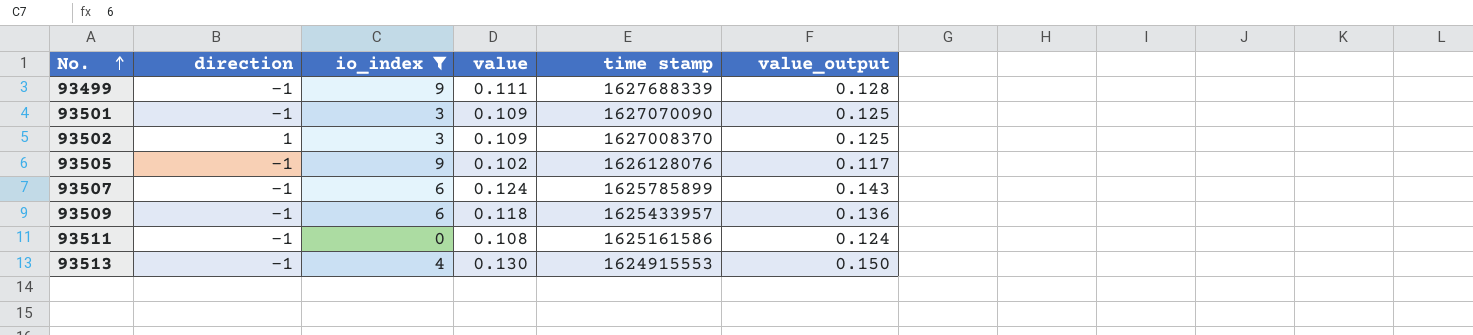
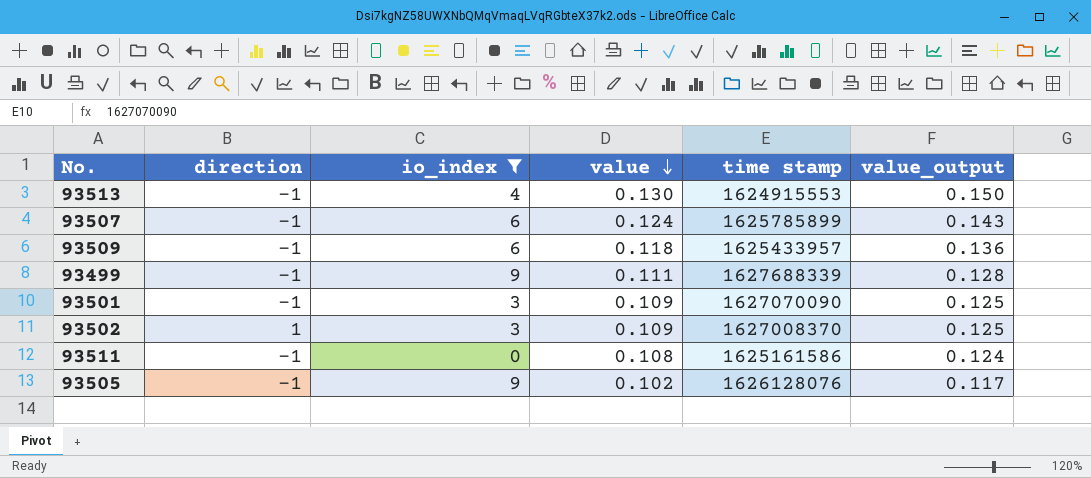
row order: No. ascending -> value descending

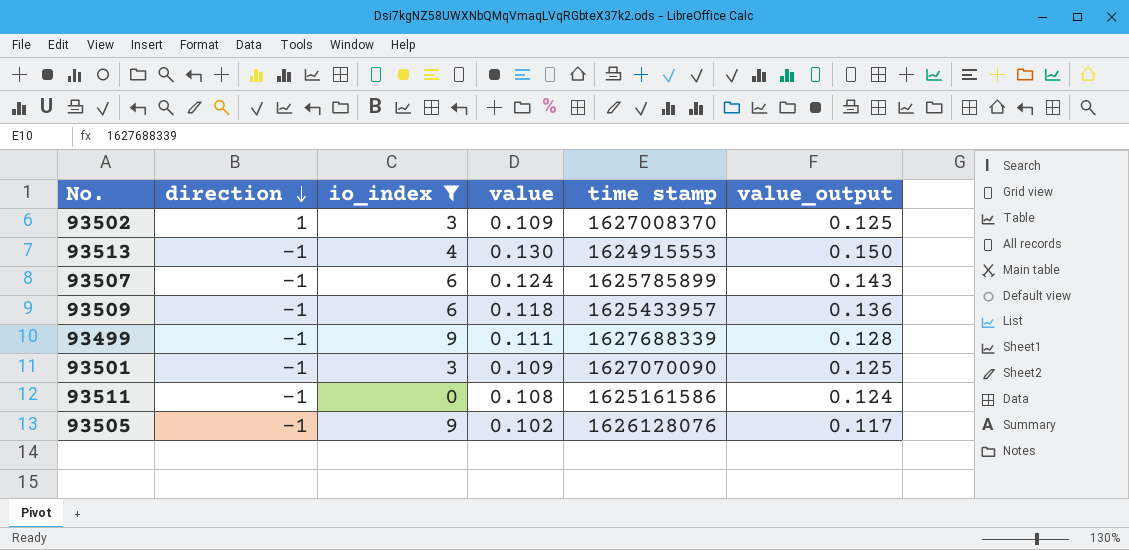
row order: value descending -> direction descending

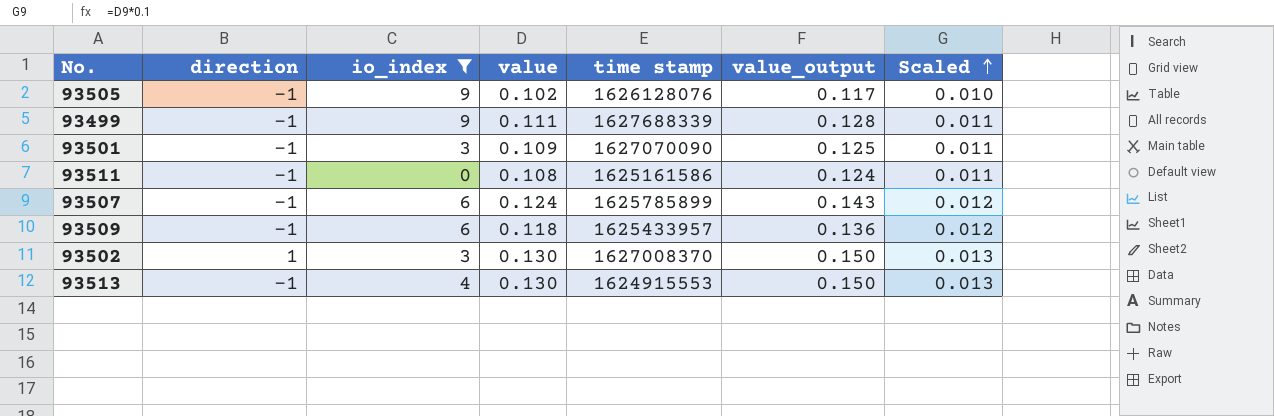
row order: direction descending -> Scaled ascending
column Scaled | formula: none -> [value] * 0.1
93502 | value: 0.109 -> 0.130
93502 | value_output: 0.125 -> 0.150

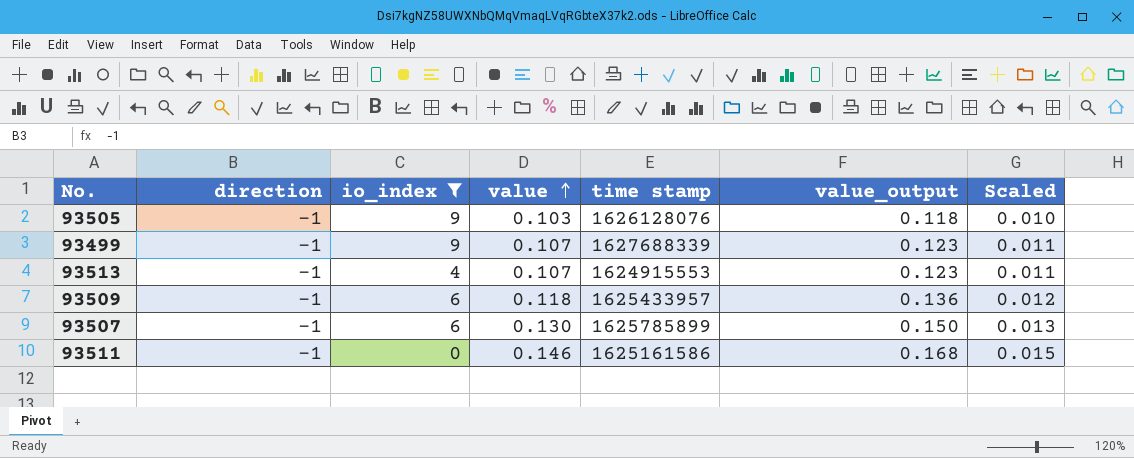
row order: Scaled ascending -> value ascending
row 93501: -1 | 3 | 0.109 | 1627070090 | 0.125 | 0.011 -> none
row 93502: 1 | 3 | 0.130 | 1627008370 | 0.150 | 0.013 -> none
93505 | value: 0.102 -> 0.103
93505 | value_output: 0.117 -> 0.118
93499 | value: 0.111 -> 0.107
93499 | value_output: 0.128 -> 0.123
93513 | value: 0.130 -> 0.107
93513 | value_output: 0.150 -> 0.123
93513 | Scaled: 0.013 -> 0.011
93507 | value: 0.124 -> 0.130
93507 | value_output: 0.143 -> 0.150
93507 | Scaled: 0.012 -> 0.013
93511 | value: 0.108 -> 0.146
93511 | value_output: 0.124 -> 0.168
93511 | Scaled: 0.011 -> 0.015

